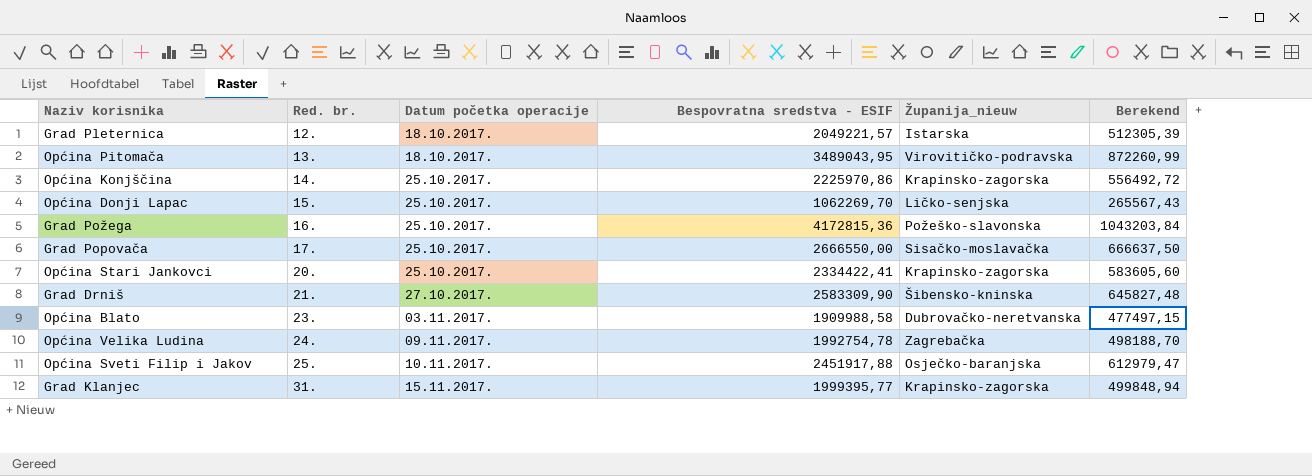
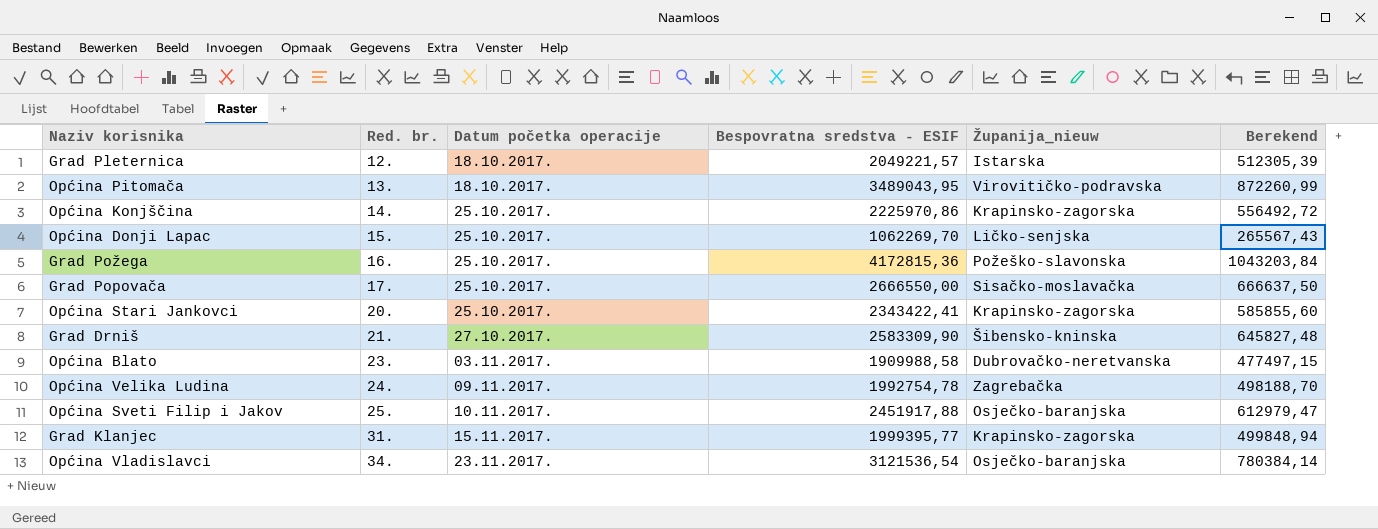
Općina Stari Jankovci | Bespovratna sredstva - ESIF: 2334422,41 -> 2343422,41
Općina Stari Jankovci | Berekend: 583605,60 -> 585855,60
row Općina Vladislavci: none -> 34. | 23.11.2017. | 3121536,54 | Osječko-baranjska | 780384,14

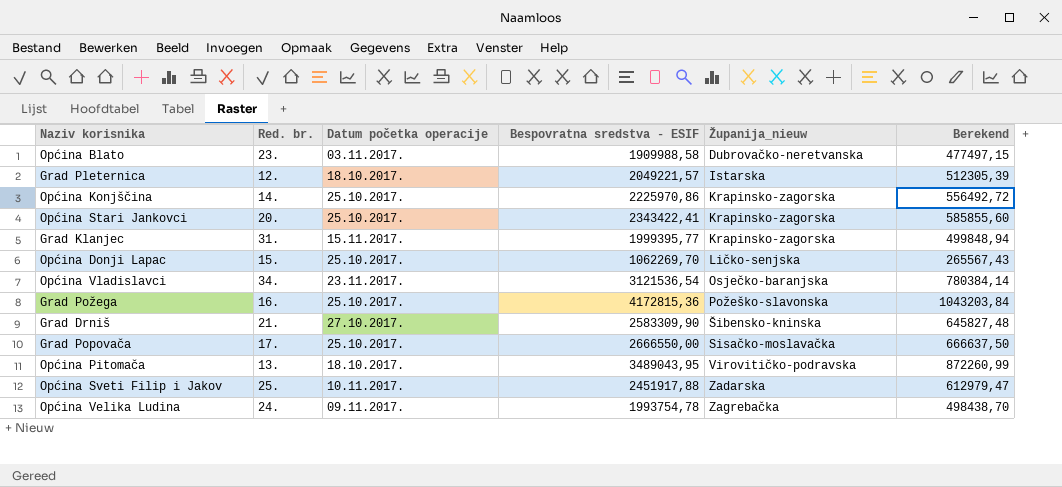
row order: Red. br. ascending -> Županija_nieuw ascending
Općina Sveti Filip i Jakov | Županija_nieuw: Osječko-baranjska -> Zadarska
Općina Velika Ludina | Bespovratna sredstva - ESIF: 1992754,78 -> 1993754,78
Općina Velika Ludina | Berekend: 498188,70 -> 498438,70

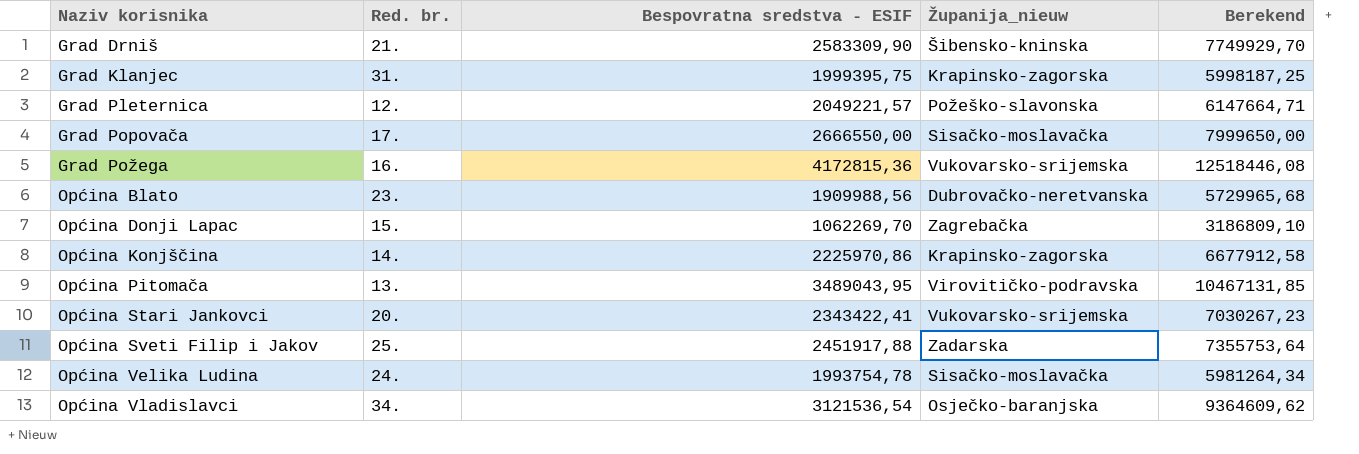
row order: Županija_nieuw ascending -> Naziv korisnika ascending
column Datum početka operacije | position: 3 -> none
column Berekend | formula: [Bespovratna sredstva - ESIF] * 0,25 -> [Bespovratna sredstva - ESIF] * 3
Grad Klanjec | Bespovratna sredstva - ESIF: 1999395,77 -> 1999395,75
Grad Pleternica | Županija_nieuw: Istarska -> Požeško-slavonska
Grad Požega | Županija_nieuw: Požeško-slavonska -> Vukovarsko-srijemska
Općina Blato | Bespovratna sredstva - ESIF: 1909988,58 -> 1909988,56
Općina Donji Lapac | Županija_nieuw: Ličko-senjska -> Zagrebačka
Općina Stari Jankovci | Županija_nieuw: Krapinsko-zagorska -> Vukovarsko-srijemska
Općina Velika Ludina | Županija_nieuw: Zagrebačka -> Sisačko-moslavačka

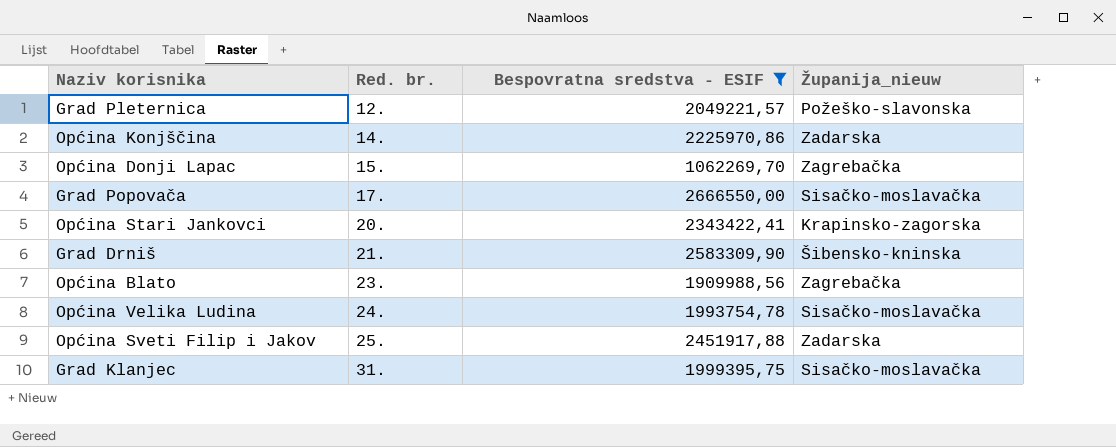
filter: none -> Bespovratna sredstva - ESIF <= 2666550,00
row order: Naziv korisnika ascending -> Red. br. ascending
column Berekend | formula: [Bespovratna sredstva - ESIF] * 3 -> none
Općina Konjščina | Županija_nieuw: Krapinsko-zagorska -> Zadarska
Općina Stari Jankovci | Županija_nieuw: Vukovarsko-srijemska -> Krapinsko-zagorska
Općina Blato | Županija_nieuw: Dubrovačko-neretvanska -> Zagrebačka
Grad Klanjec | Županija_nieuw: Krapinsko-zagorska -> Sisačko-moslavačka

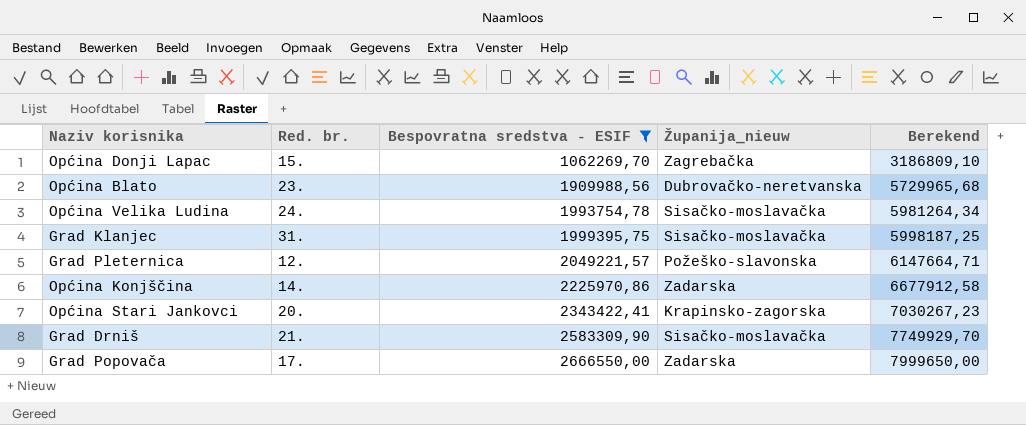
row order: Red. br. ascending -> Bespovratna sredstva - ESIF ascending
column Berekend | formula: none -> [Bespovratna sredstva - ESIF] * 3
row Općina Sveti Filip i Jakov: 25. | 2451917,88 | Zadarska -> none
Općina Blato | Županija_nieuw: Zagrebačka -> Dubrovačko-neretvanska
Grad Drniš | Županija_nieuw: Šibensko-kninska -> Sisačko-moslavačka
Grad Popovača | Županija_nieuw: Sisačko-moslavačka -> Zadarska

